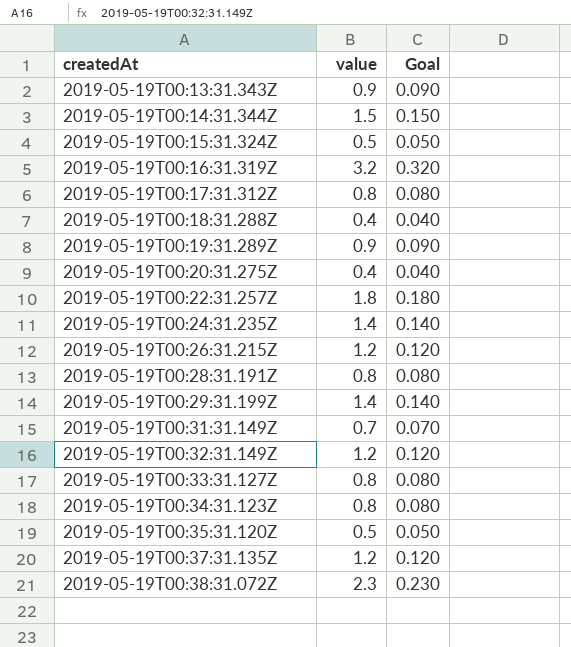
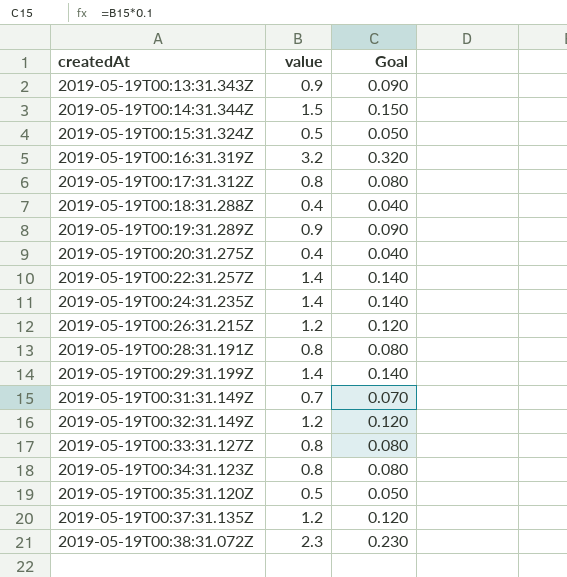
2019-05-19T00:22:31.257Z | value: 1.8 -> 1.4
2019-05-19T00:22:31.257Z | Goal: 0.180 -> 0.140

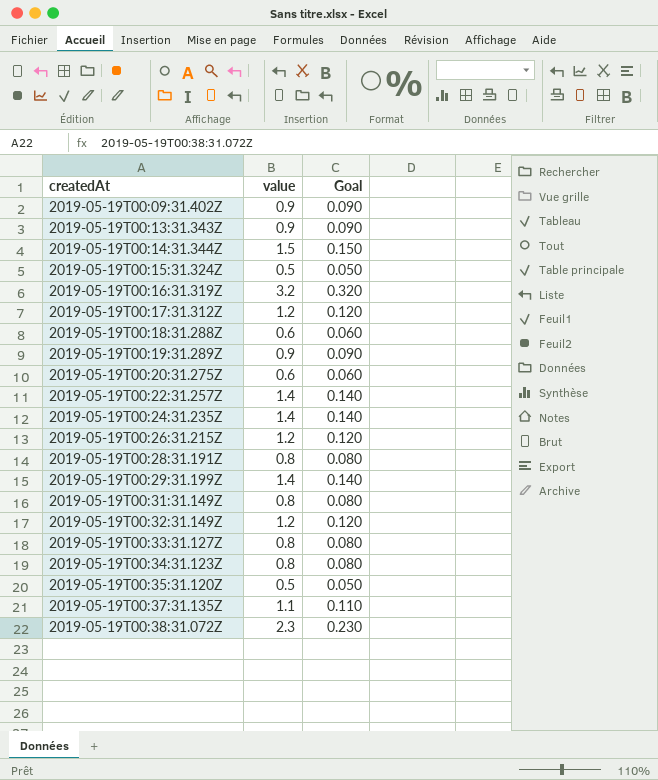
row 2019-05-19T00:09:31.402Z: none -> 0.9 | 0.090
2019-05-19T00:17:31.312Z | value: 0.8 -> 1.2
2019-05-19T00:17:31.312Z | Goal: 0.080 -> 0.120
2019-05-19T00:18:31.288Z | value: 0.4 -> 0.6
2019-05-19T00:18:31.288Z | Goal: 0.040 -> 0.060
2019-05-19T00:20:31.275Z | value: 0.4 -> 0.6
2019-05-19T00:20:31.275Z | Goal: 0.040 -> 0.060
2019-05-19T00:31:31.149Z | value: 0.7 -> 0.8
2019-05-19T00:31:31.149Z | Goal: 0.070 -> 0.080
2019-05-19T00:37:31.135Z | value: 1.2 -> 1.1
2019-05-19T00:37:31.135Z | Goal: 0.120 -> 0.110

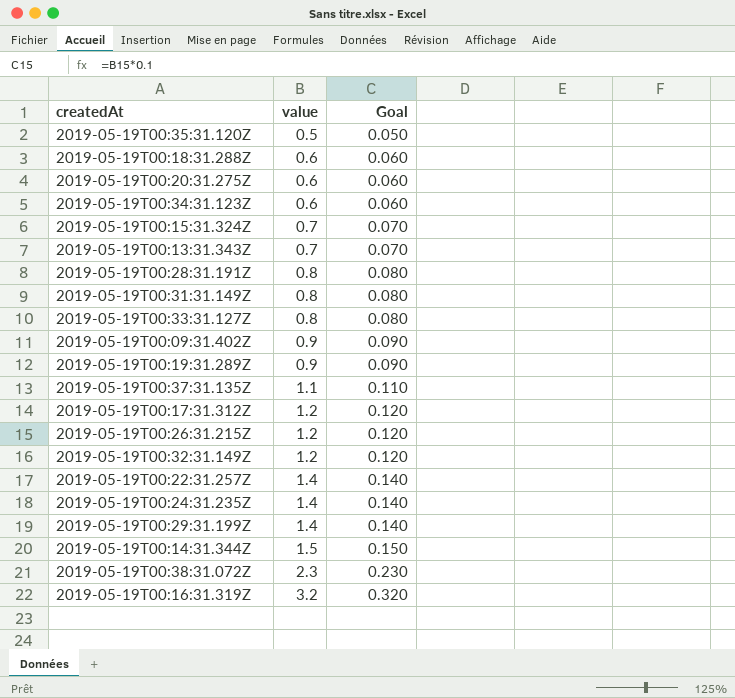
row order: createdAt ascending -> value ascending
2019-05-19T00:34:31.123Z | value: 0.8 -> 0.6
2019-05-19T00:34:31.123Z | Goal: 0.080 -> 0.060
2019-05-19T00:15:31.324Z | value: 0.5 -> 0.7
2019-05-19T00:15:31.324Z | Goal: 0.050 -> 0.070
2019-05-19T00:13:31.343Z | value: 0.9 -> 0.7
2019-05-19T00:13:31.343Z | Goal: 0.090 -> 0.070

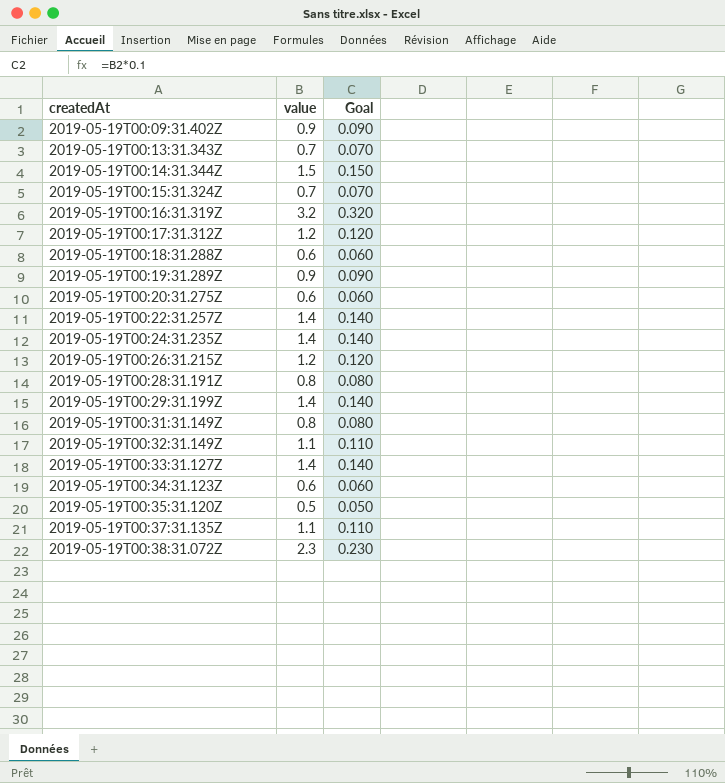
row order: value ascending -> createdAt ascending
2019-05-19T00:32:31.149Z | value: 1.2 -> 1.1
2019-05-19T00:32:31.149Z | Goal: 0.120 -> 0.110
2019-05-19T00:33:31.127Z | value: 0.8 -> 1.4
2019-05-19T00:33:31.127Z | Goal: 0.080 -> 0.140

